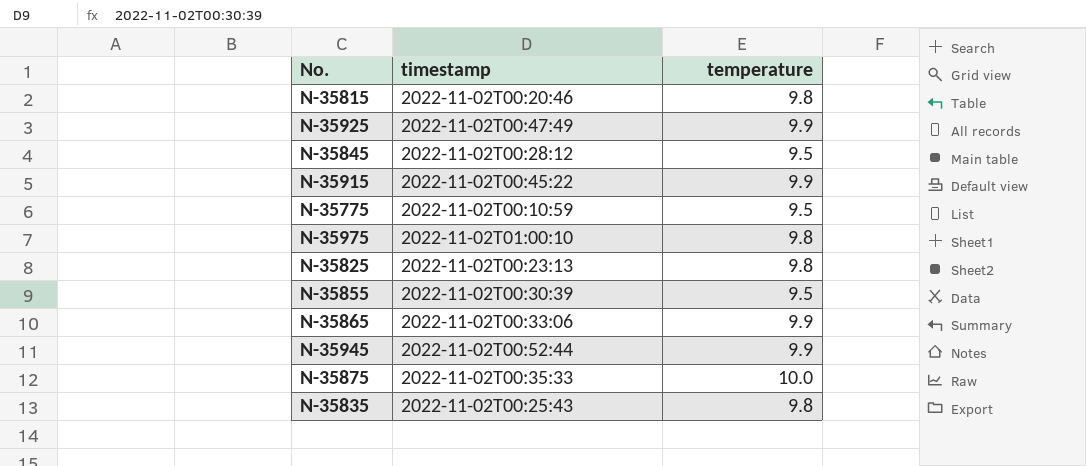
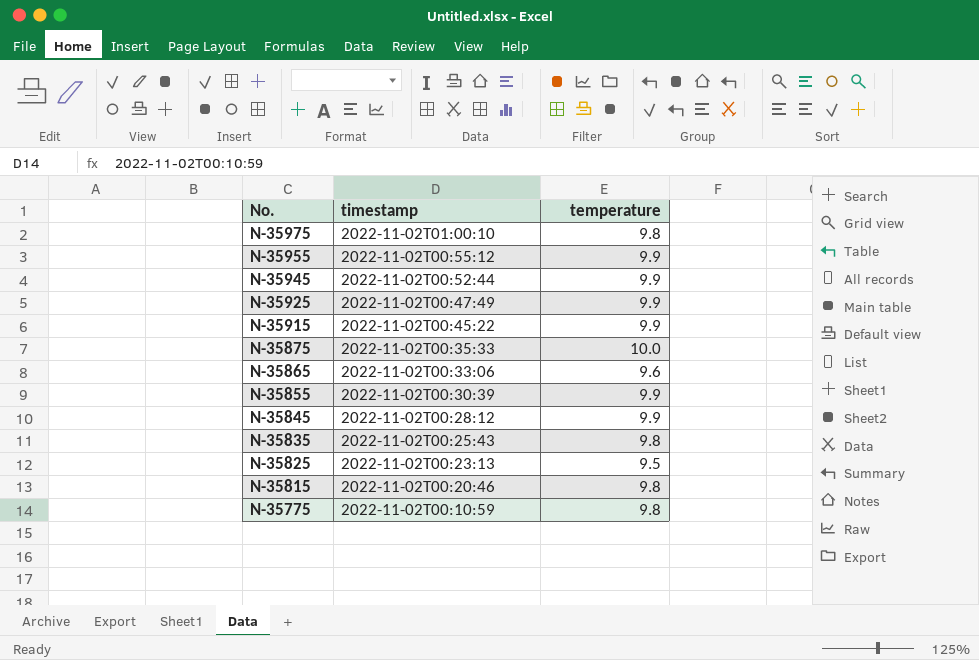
row order: none -> No. descending
row N-35955: none -> 2022-11-02T00:55:12 | 9.9
N-35865 | temperature: 9.9 -> 9.6
N-35855 | temperature: 9.5 -> 9.9
N-35845 | temperature: 9.5 -> 9.9
N-35825 | temperature: 9.8 -> 9.5
N-35775 | temperature: 9.5 -> 9.8

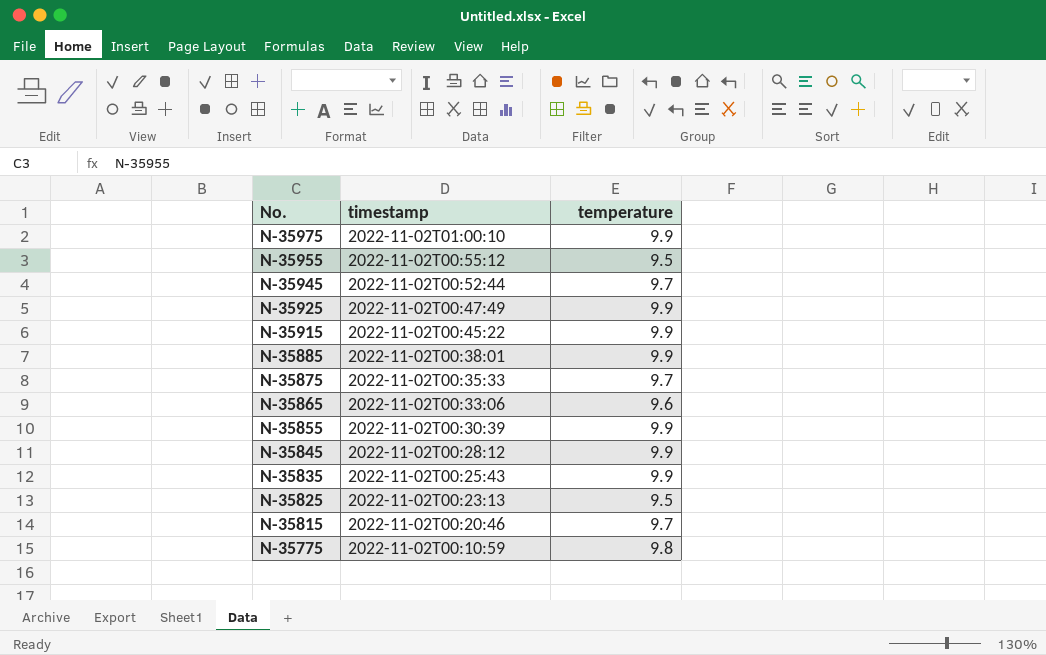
N-35975 | temperature: 9.8 -> 9.9
N-35955 | temperature: 9.9 -> 9.5
N-35945 | temperature: 9.9 -> 9.7
row N-35885: none -> 2022-11-02T00:38:01 | 9.9
N-35875 | temperature: 10.0 -> 9.7
N-35835 | temperature: 9.8 -> 9.9
N-35815 | temperature: 9.8 -> 9.7

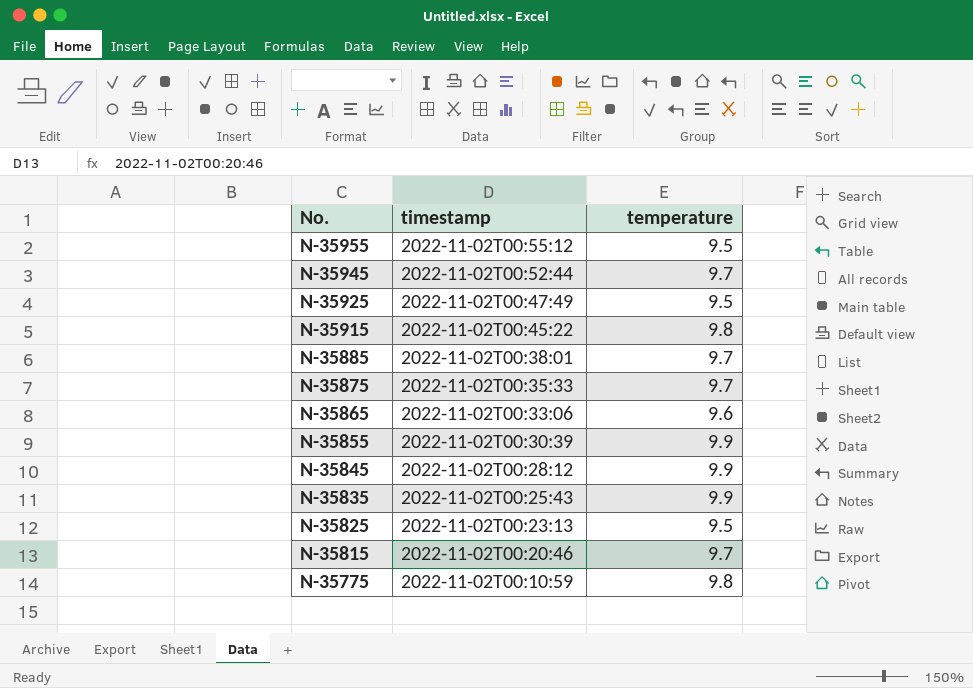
row N-35975: 2022-11-02T01:00:10 | 9.9 -> none
N-35925 | temperature: 9.9 -> 9.5
N-35915 | temperature: 9.9 -> 9.8
N-35885 | temperature: 9.9 -> 9.7

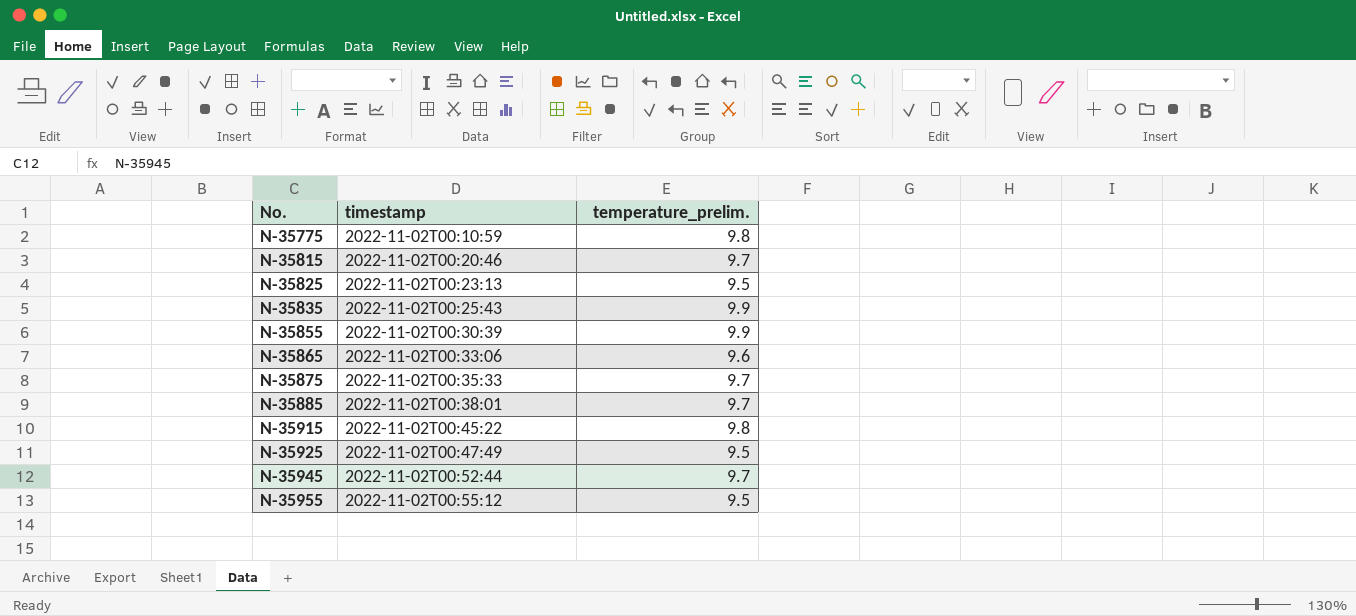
row order: No. descending -> No. ascending
column name: temperature -> temperature_prelim.
row N-35845: 2022-11-02T00:28:12 | 9.9 -> none

